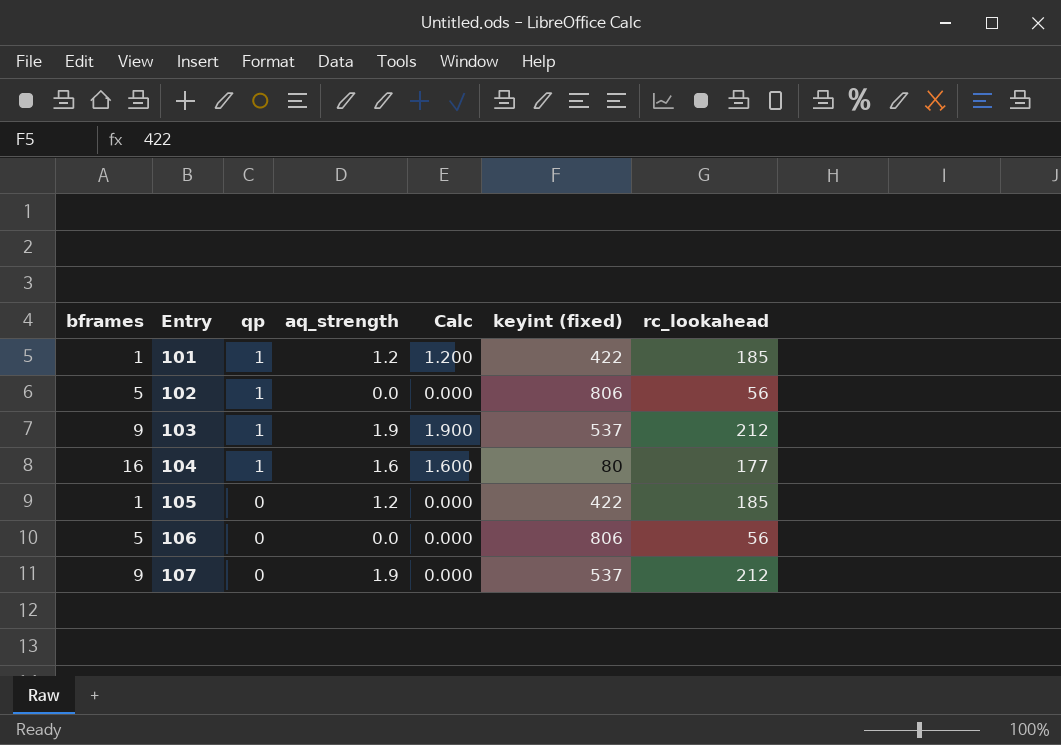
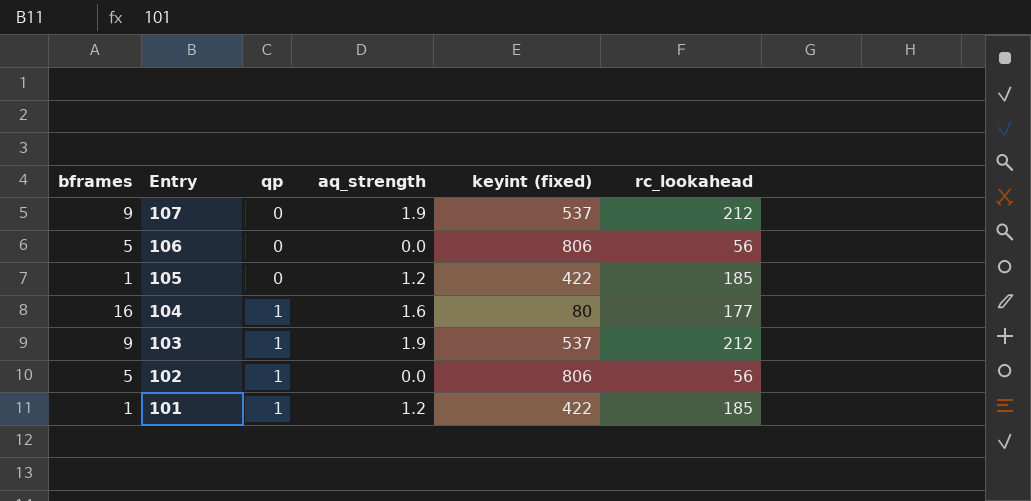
row order: Entry ascending -> Entry descending
column Calc | formula: [qp] * [aq_strength] -> none

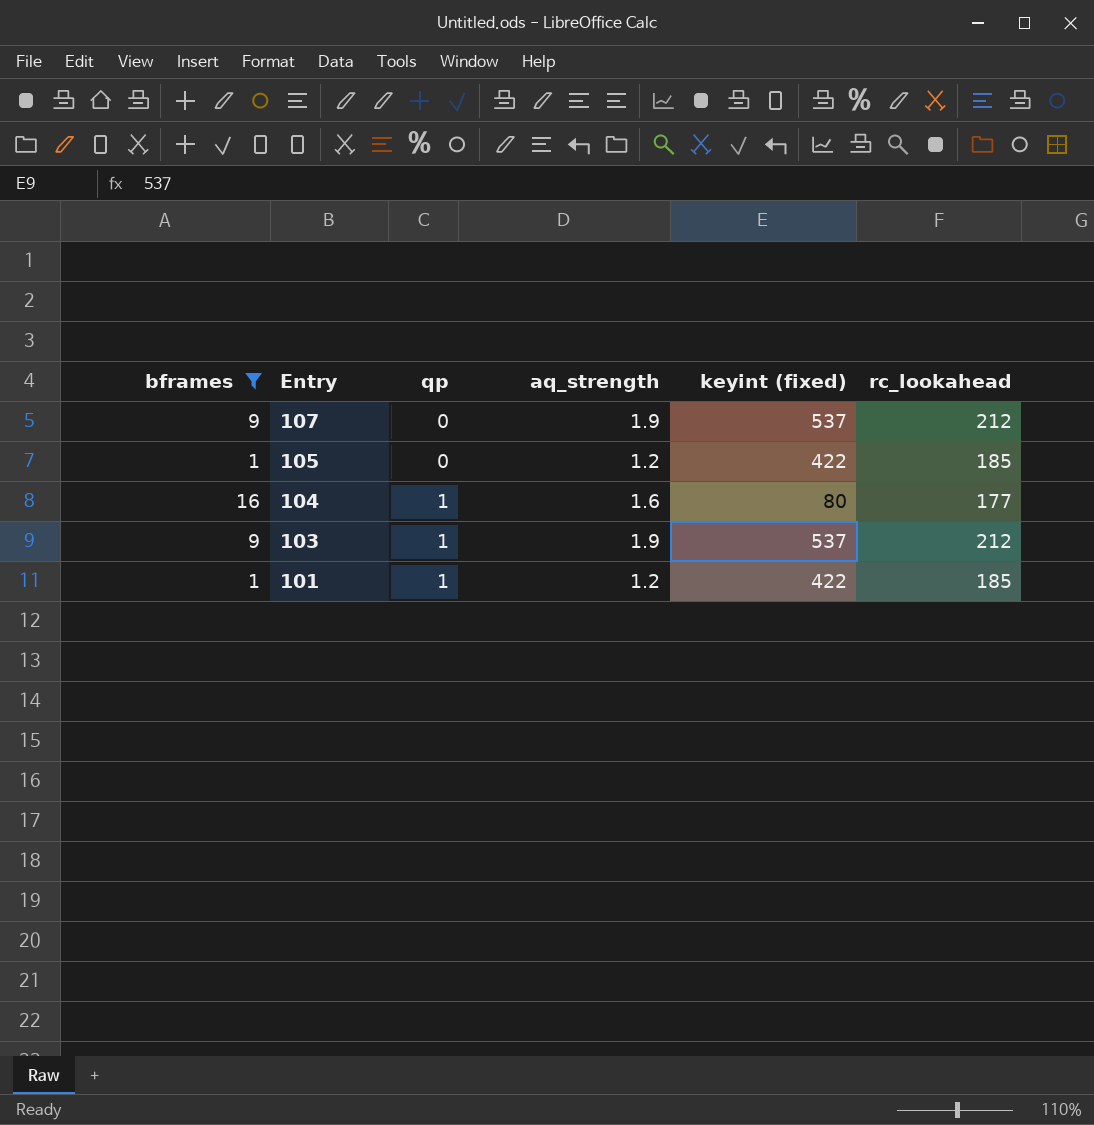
filter: none -> bframes != 5

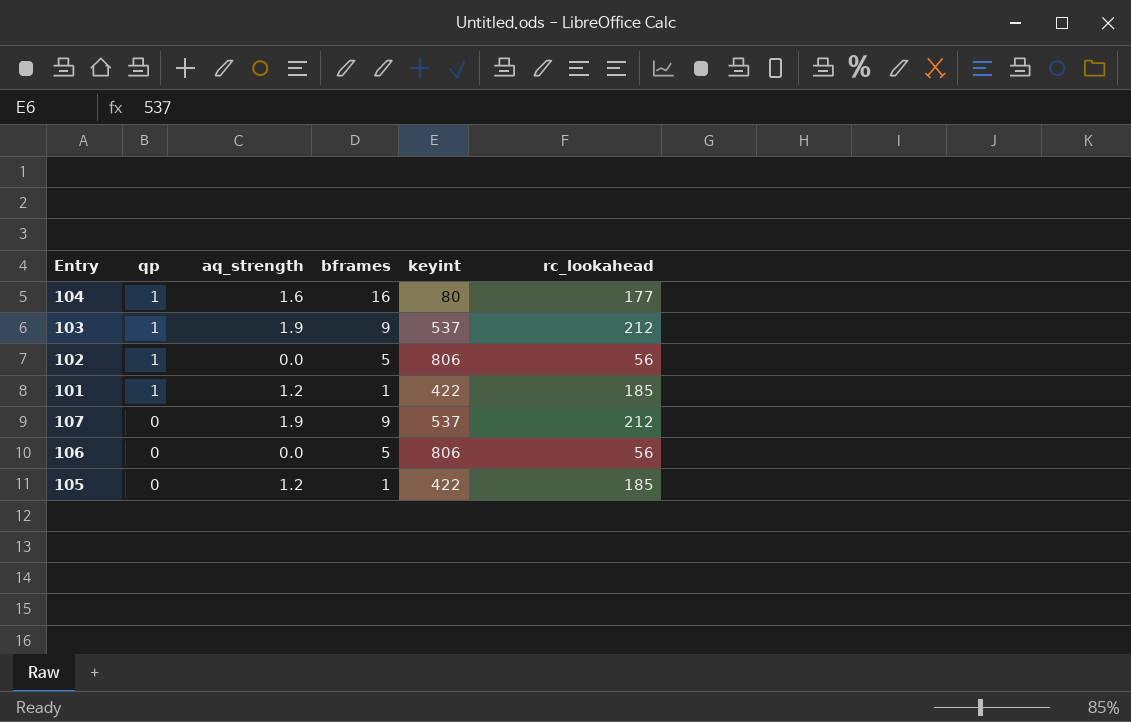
filter: bframes != 5 -> none
row order: Entry descending -> qp descending
column bframes | position: 1 -> 4
column name: keyint (fixed) -> keyint

